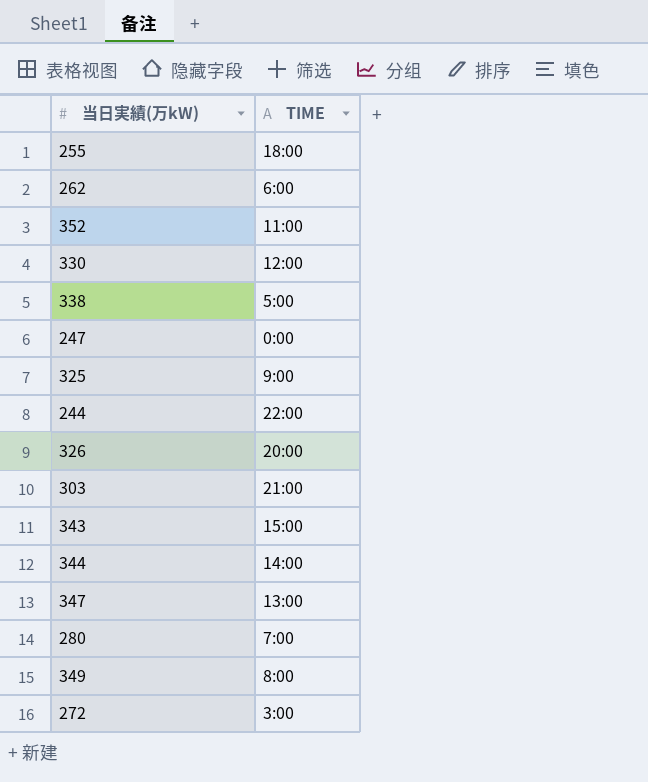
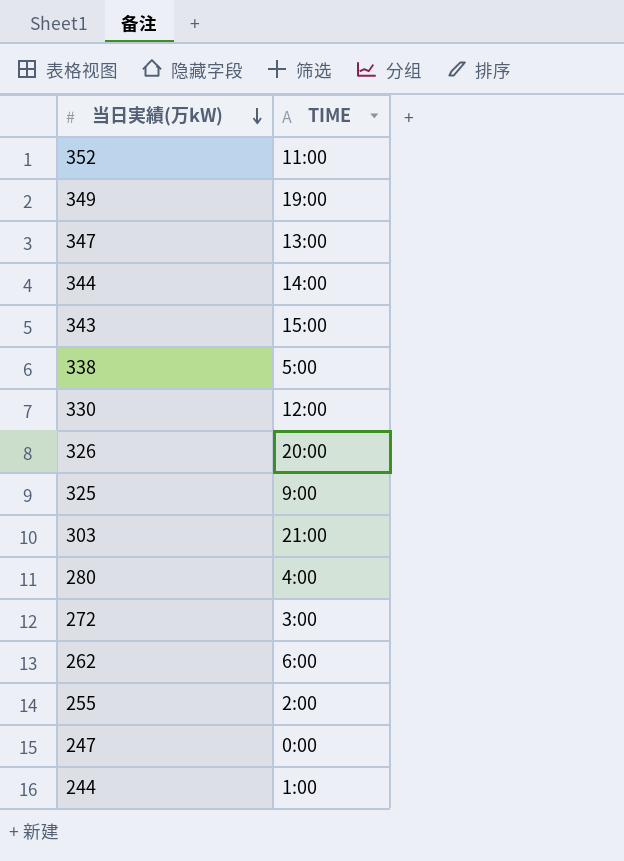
row order: none -> 当日実績(万kW) descending
349 | TIME: 8:00 -> 19:00
280 | TIME: 7:00 -> 4:00
255 | TIME: 18:00 -> 2:00
244 | TIME: 22:00 -> 1:00

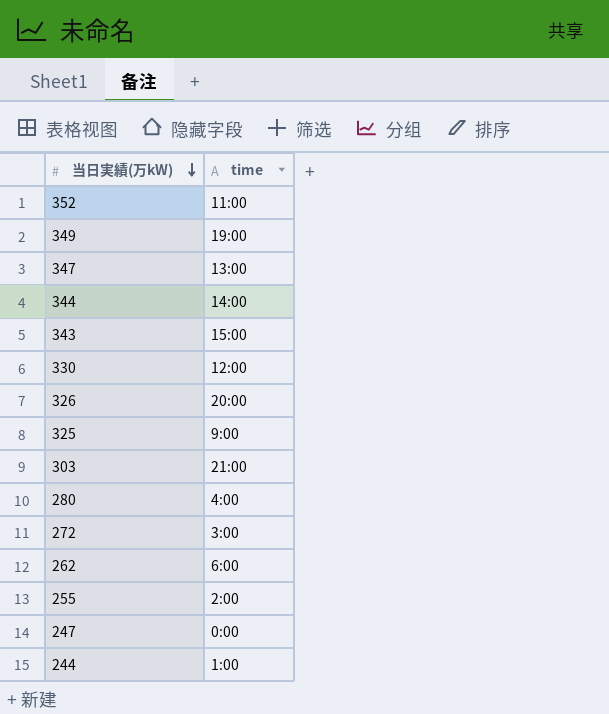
column name: TIME -> time
row 338: 5:00 -> none

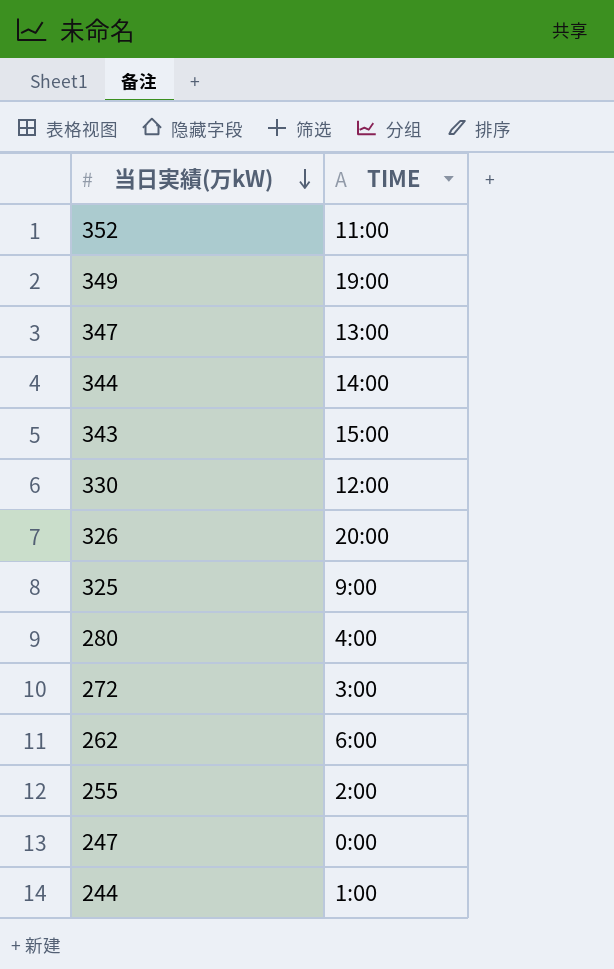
column name: time -> TIME
row 303: 21:00 -> none

